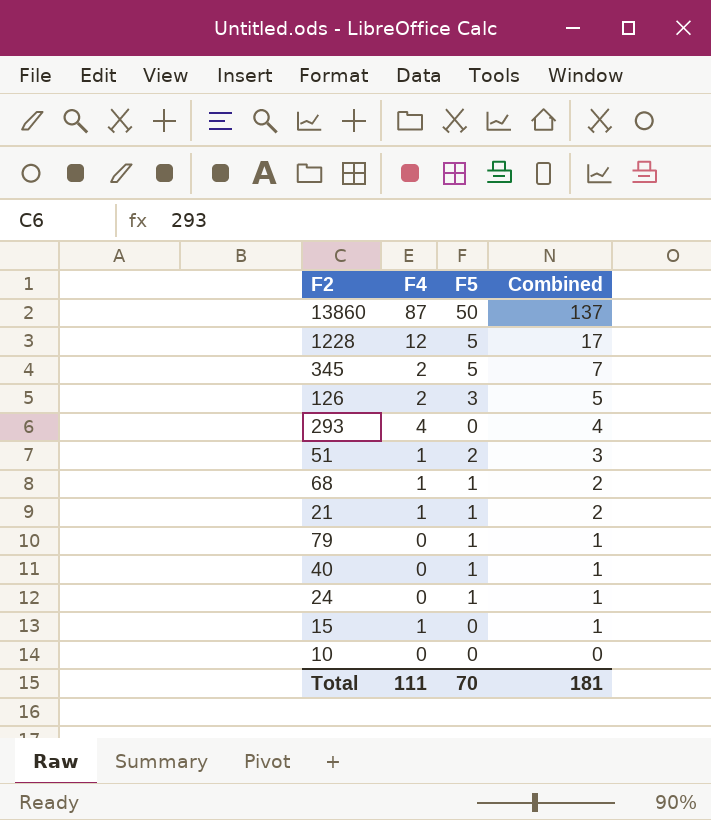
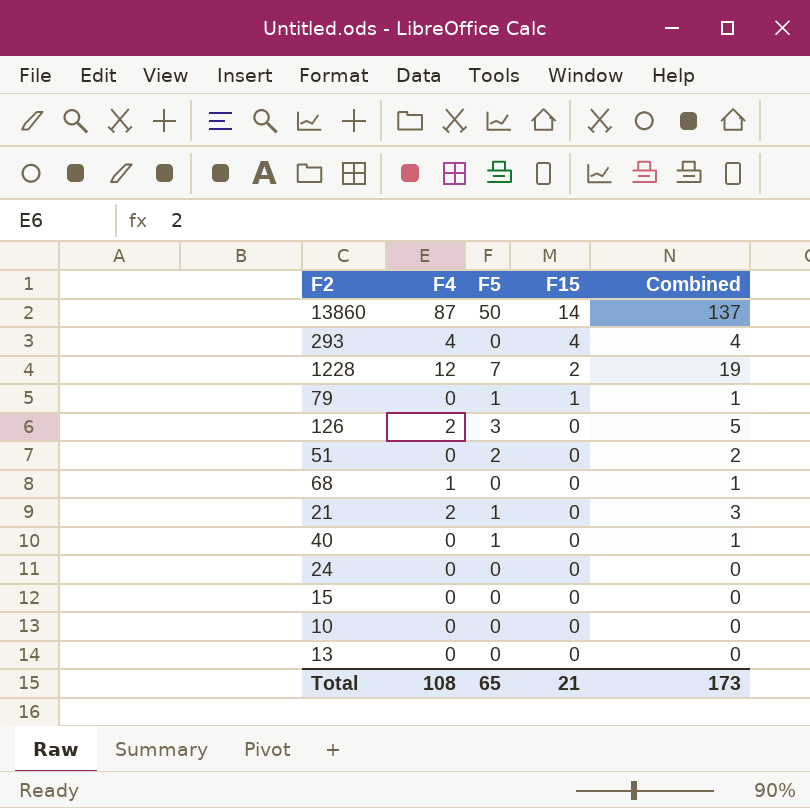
row order: Combined descending -> F15 descending
column F15 | position: none -> 4
row 345: 2 | 5 | 7 -> none
1228 | F5: 5 -> 7
1228 | Combined: 17 -> 19
51 | F4: 1 -> 0
51 | Combined: 3 -> 2
68 | F5: 1 -> 0
68 | Combined: 2 -> 1
21 | F4: 1 -> 2
21 | Combined: 2 -> 3
24 | F5: 1 -> 0
24 | Combined: 1 -> 0
15 | F4: 1 -> 0
15 | Combined: 1 -> 0
row 13: none -> 0 | 0 | 0 | 0
Total | F4: 111 -> 108
Total | F5: 70 -> 65
Total | Combined: 181 -> 173

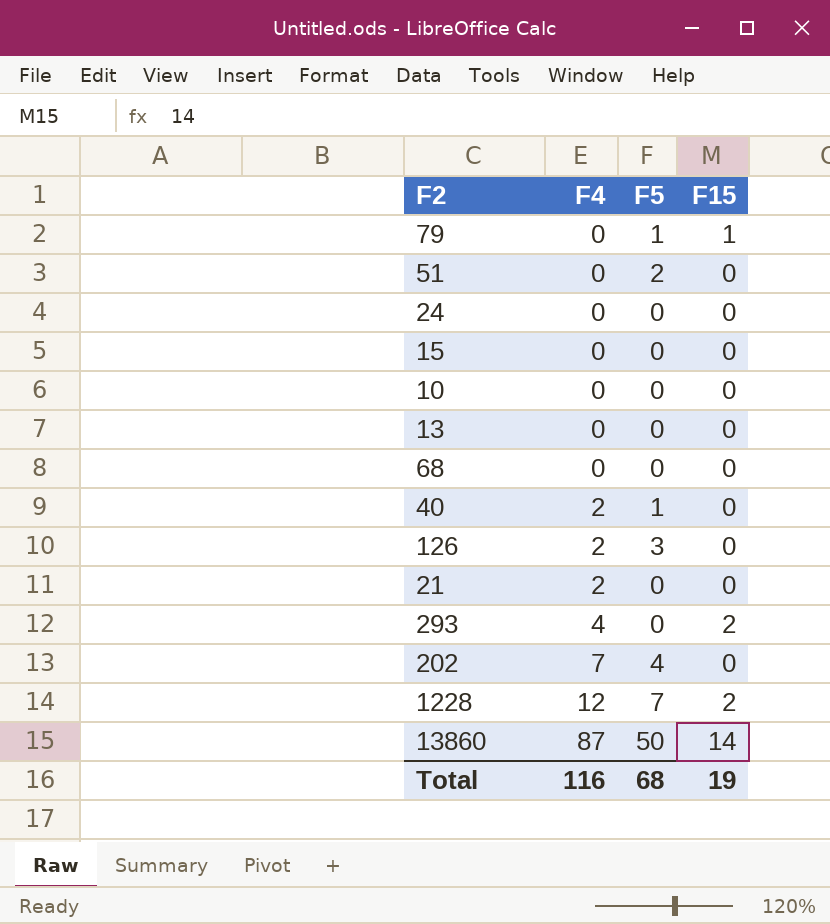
row order: F15 descending -> F4 ascending
column Combined | formula: [F4] + [F5] -> none
68 | F4: 1 -> 0
40 | F4: 0 -> 2
21 | F5: 1 -> 0
293 | F15: 4 -> 2
row 202: none -> 7 | 4 | 0
Total | F4: 108 -> 116
Total | F5: 65 -> 68
Total | F15: 21 -> 19

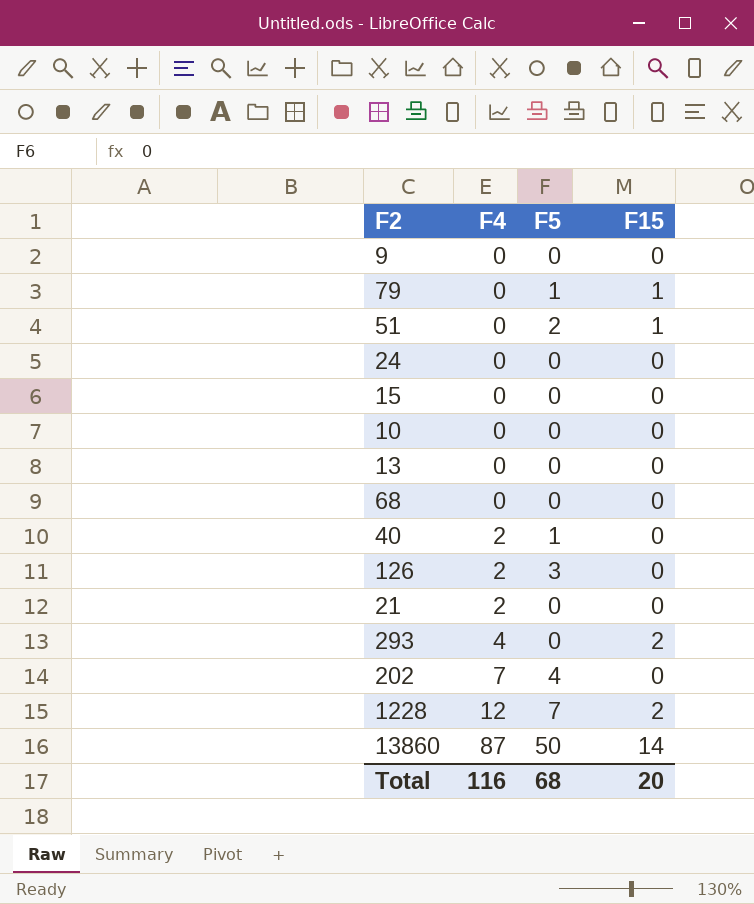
row 9: none -> 0 | 0 | 0
51 | F15: 0 -> 1
Total | F15: 19 -> 20

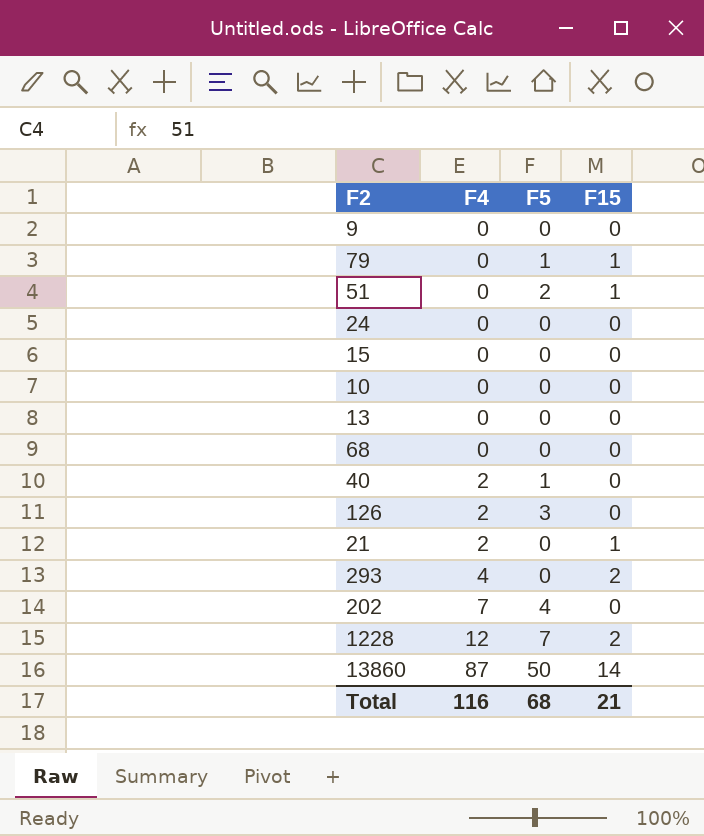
21 | F15: 0 -> 1
Total | F15: 20 -> 21

